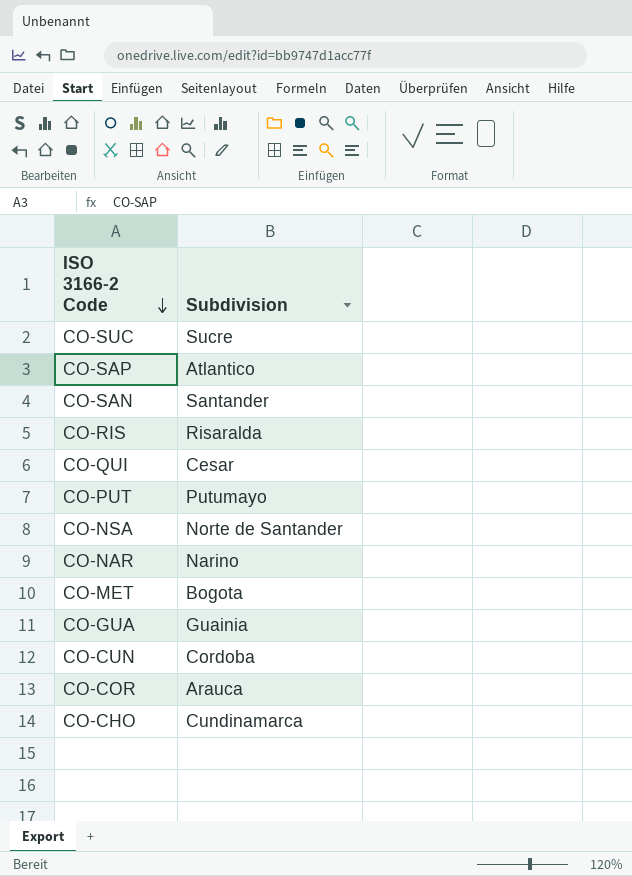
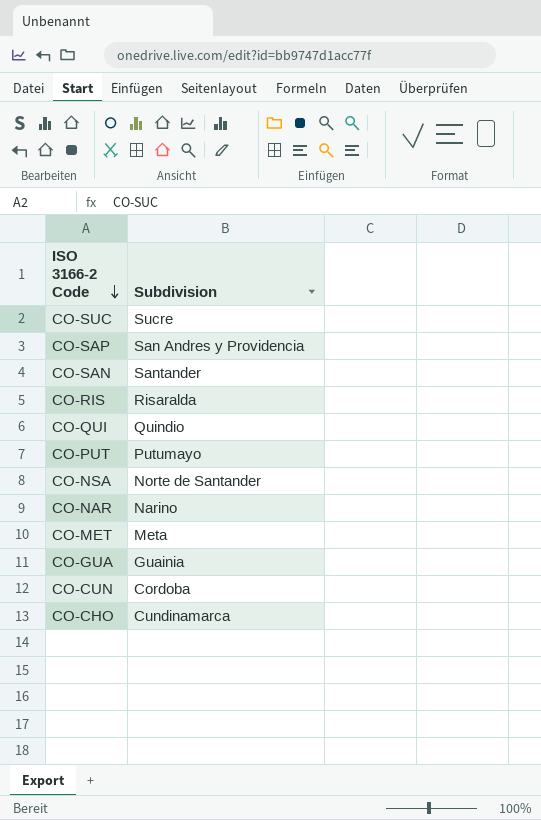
row CO-COR: Arauca -> none
CO-SAP | Subdivision: Atlantico -> San Andres y Providencia
CO-QUI | Subdivision: Cesar -> Quindio
CO-MET | Subdivision: Bogota -> Meta

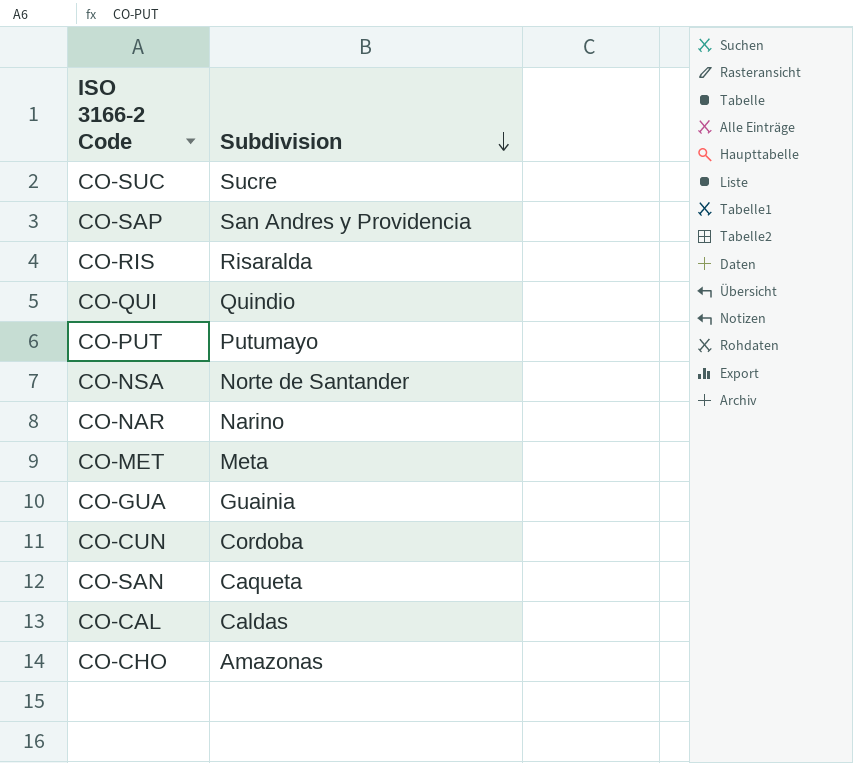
row order: ISO 3166-2 Code descending -> Subdivision descending
CO-SAN | Subdivision: Santander -> Caqueta
row CO-CAL: none -> Caldas
CO-CHO | Subdivision: Cundinamarca -> Amazonas

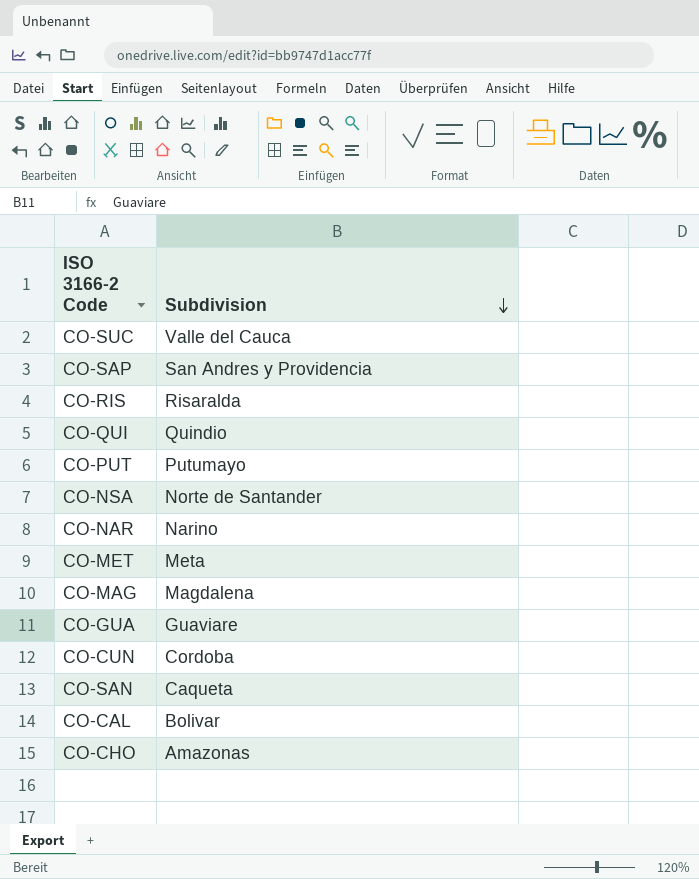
CO-SUC | Subdivision: Sucre -> Valle del Cauca
row CO-MAG: none -> Magdalena
CO-GUA | Subdivision: Guainia -> Guaviare
CO-CAL | Subdivision: Caldas -> Bolivar

